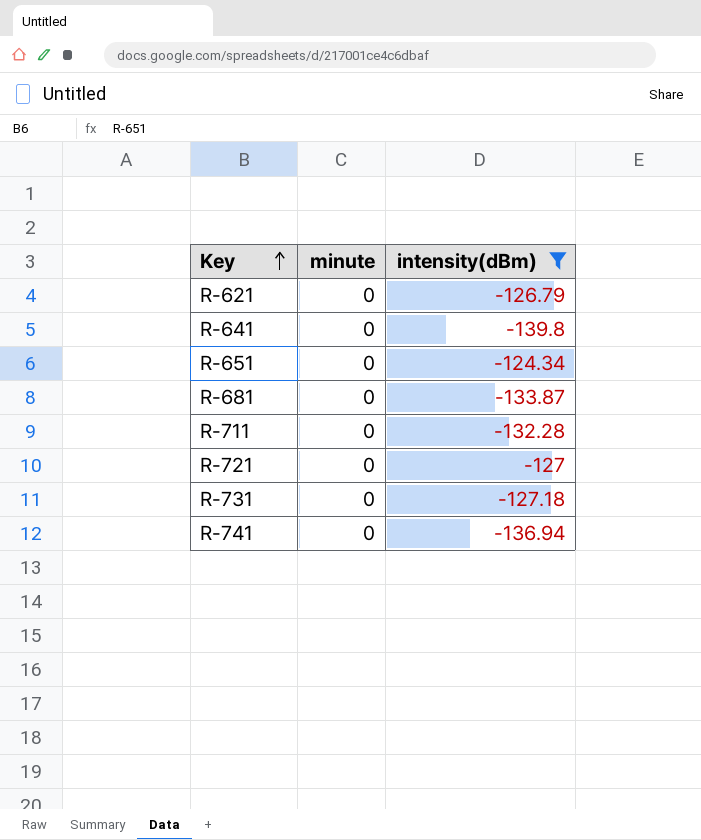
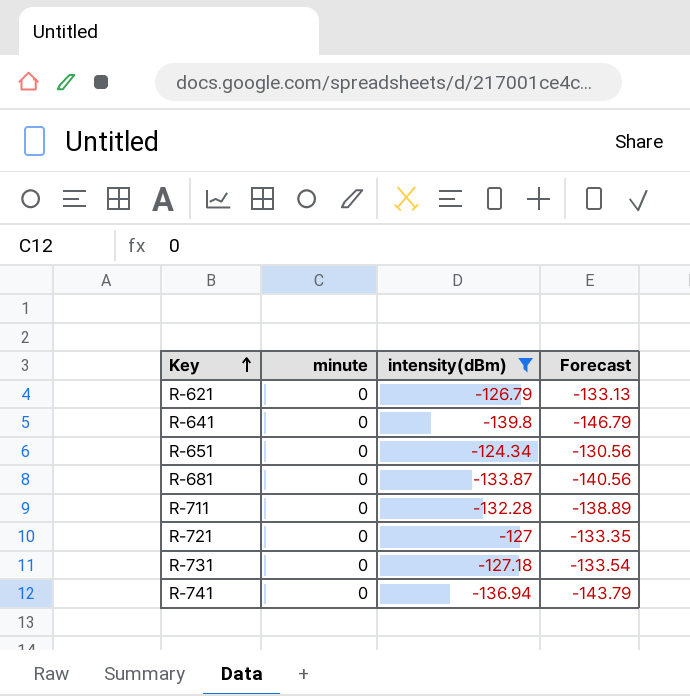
column Forecast | formula: none -> [intensity(dBm)] * 1.05

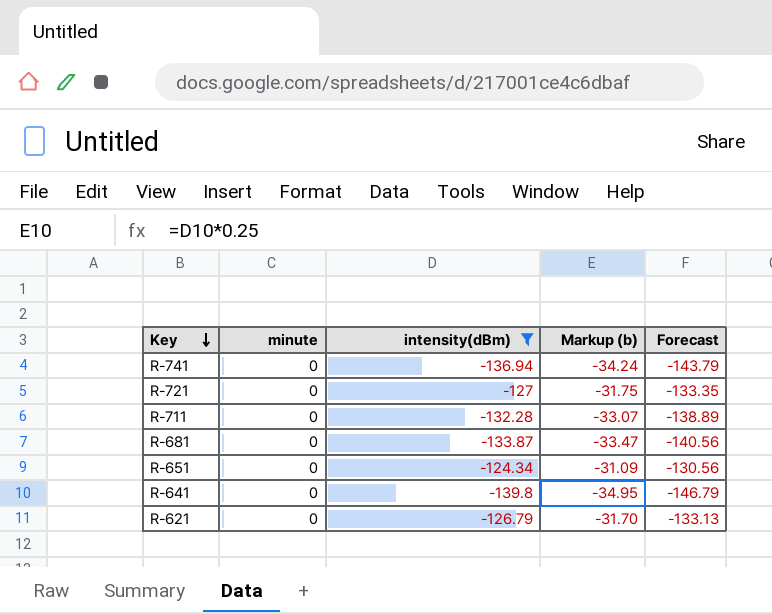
row order: Key ascending -> Key descending
column Markup (b) | formula: none -> [intensity(dBm)] * 0.25
row R-731: 0 | -127.18 | -133.54 -> none

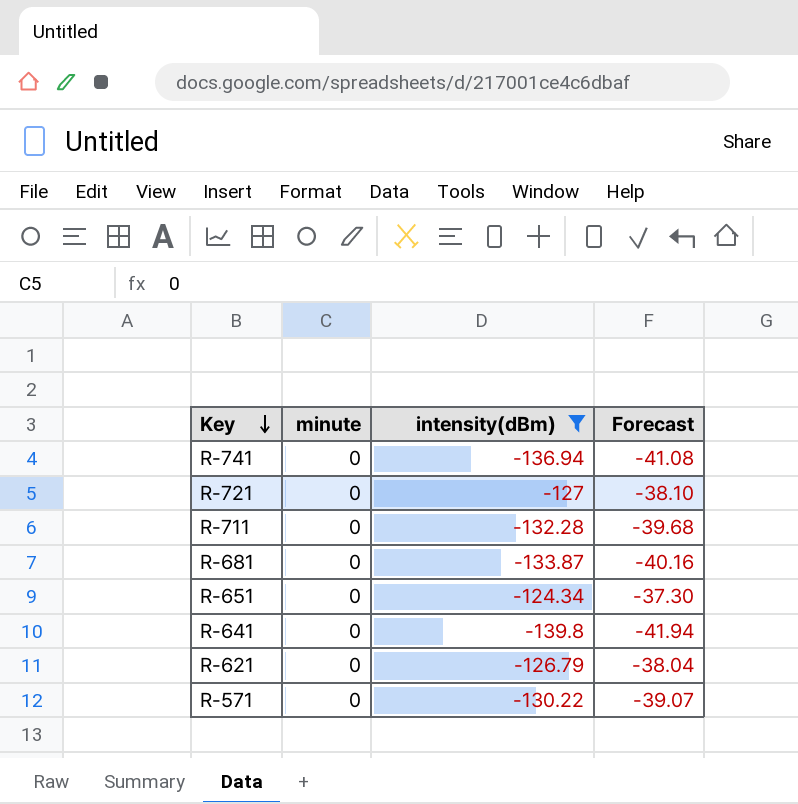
column Markup (b) | formula: [intensity(dBm)] * 0.25 -> none
column Forecast | formula: [intensity(dBm)] * 1.05 -> [intensity(dBm)] * 0.3
row R-571: none -> 0 | -130.22 | -39.07

